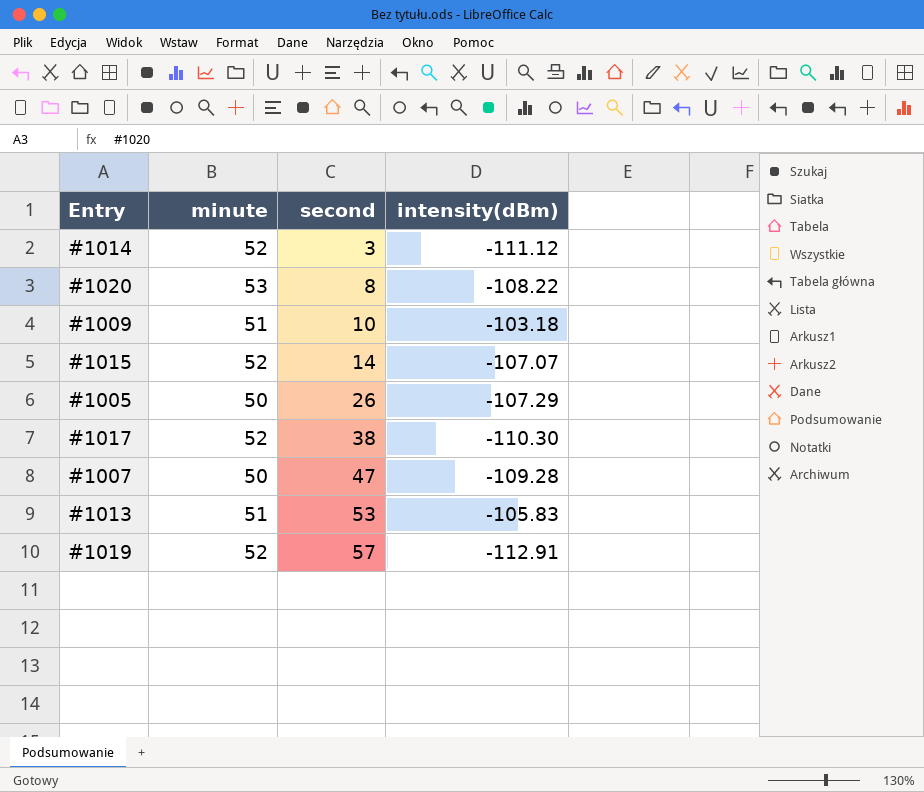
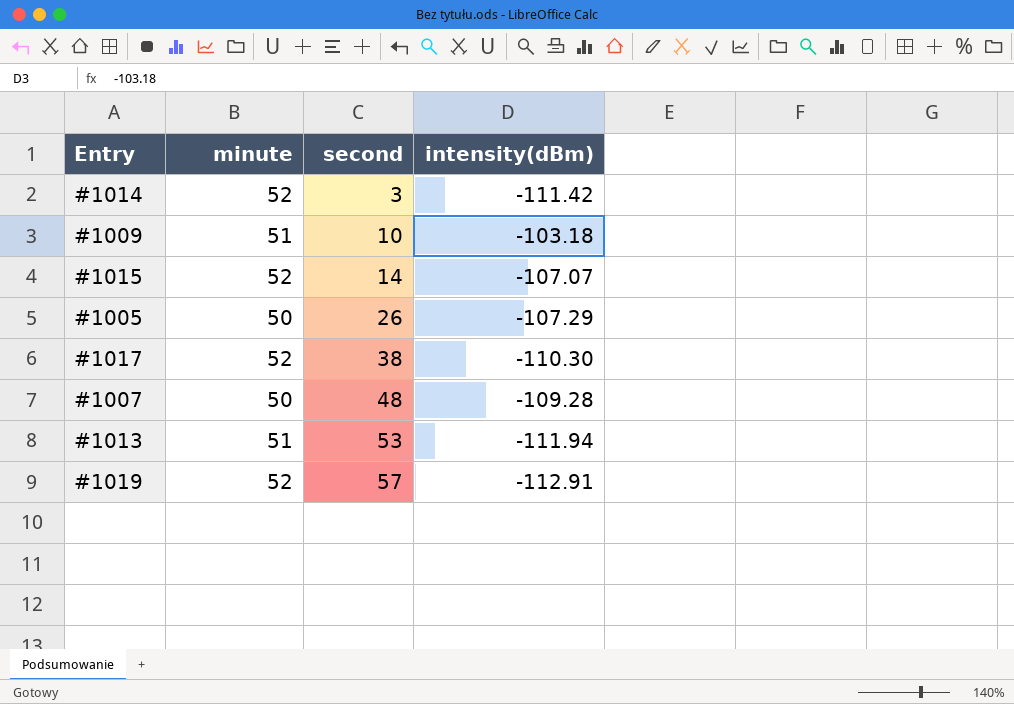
row #1020: 53 | 8 | -108.22 -> none
#1014 | intensity(dBm): -111.12 -> -111.42
#1007 | second: 47 -> 48
#1013 | intensity(dBm): -105.83 -> -111.94

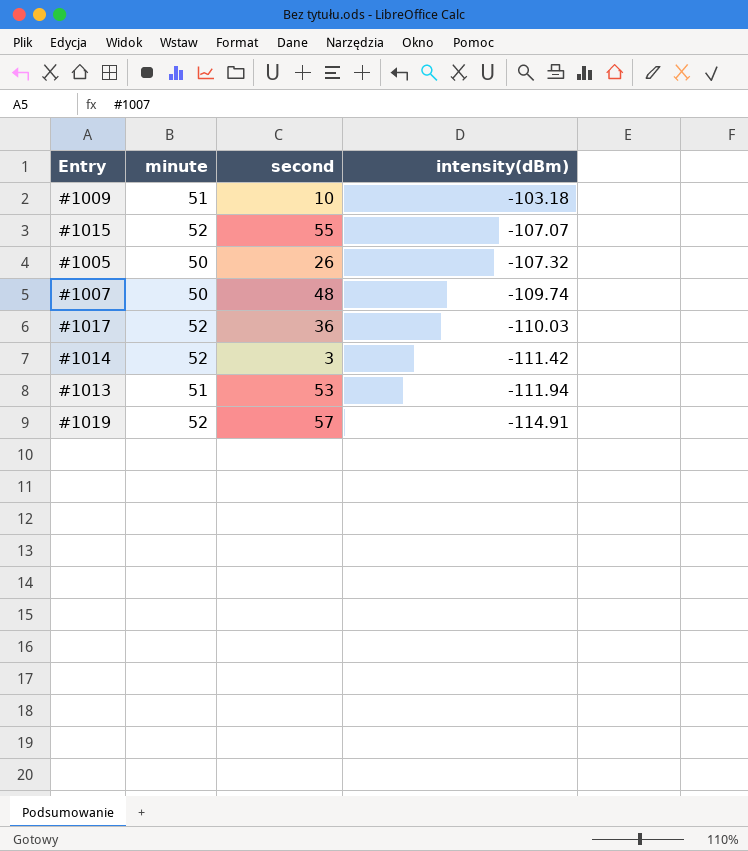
row order: second ascending -> intensity(dBm) descending
#1015 | second: 14 -> 55
#1005 | intensity(dBm): -107.29 -> -107.32
#1007 | intensity(dBm): -109.28 -> -109.74
#1017 | second: 38 -> 36
#1017 | intensity(dBm): -110.30 -> -110.03
#1019 | intensity(dBm): -112.91 -> -114.91

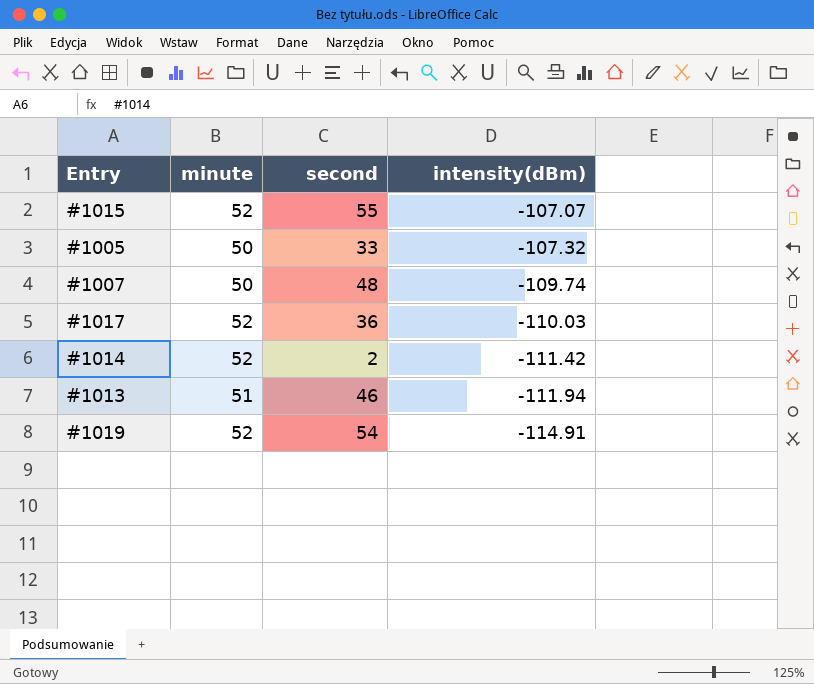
row #1009: 51 | 10 | -103.18 -> none
#1005 | second: 26 -> 33
#1014 | second: 3 -> 2
#1013 | second: 53 -> 46
#1019 | second: 57 -> 54

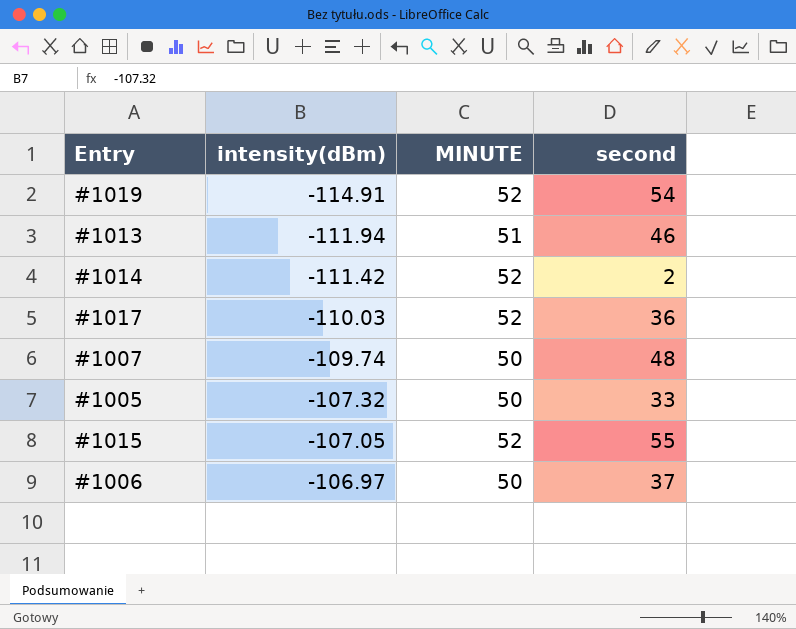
row order: intensity(dBm) descending -> intensity(dBm) ascending
column intensity(dBm) | position: 4 -> 2
column name: minute -> MINUTE
#1015 | intensity(dBm): -107.07 -> -107.05
row #1006: none -> -106.97 | 50 | 37

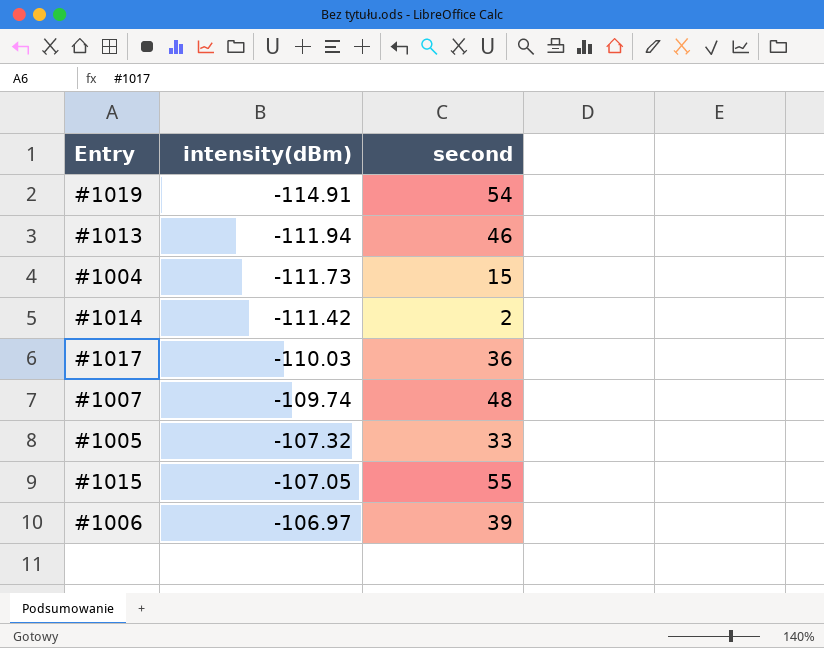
column MINUTE | position: 3 -> none
row #1004: none -> -111.73 | 15
#1006 | second: 37 -> 39

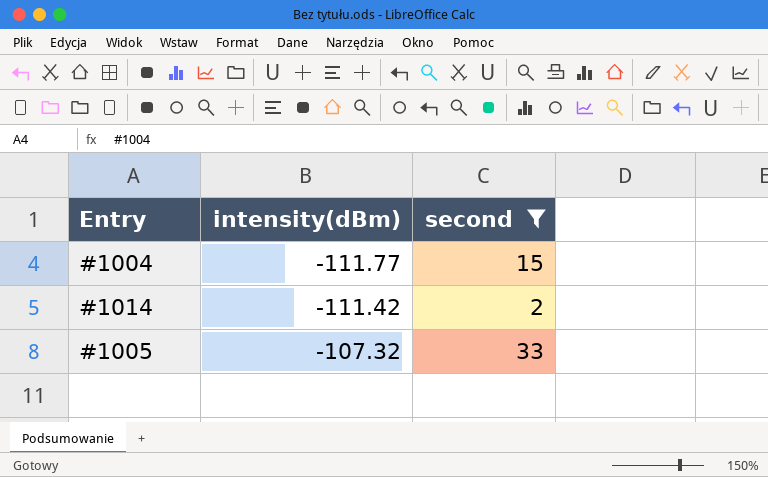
filter: none -> second <= 33
#1004 | intensity(dBm): -111.73 -> -111.77

